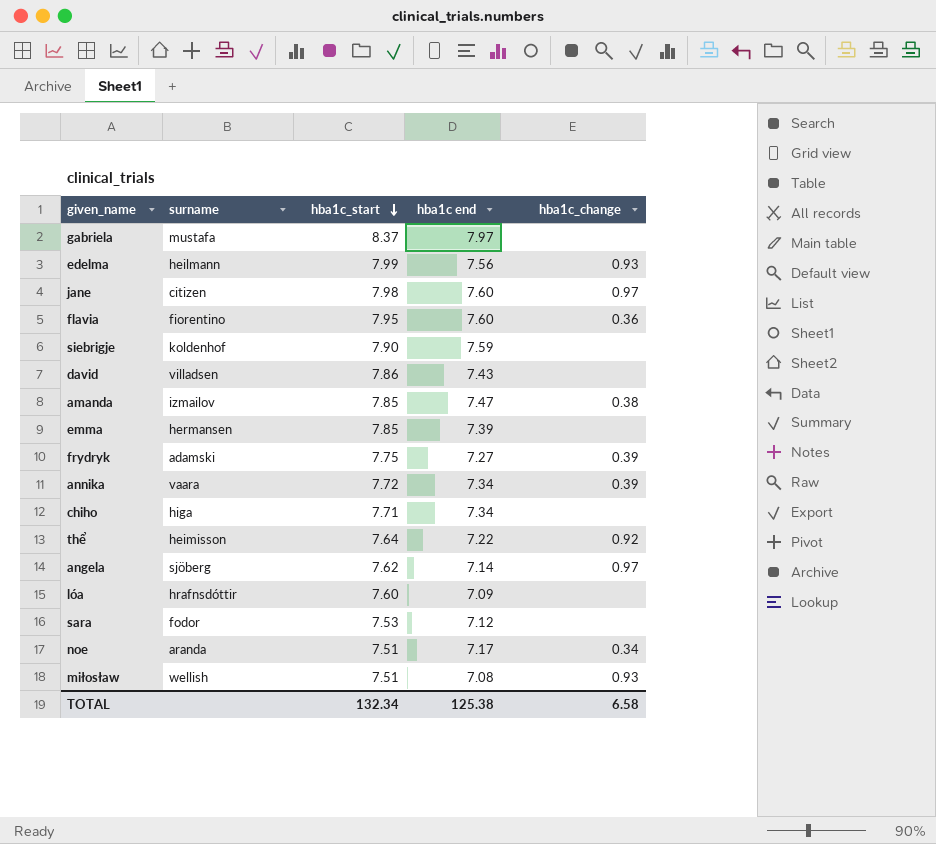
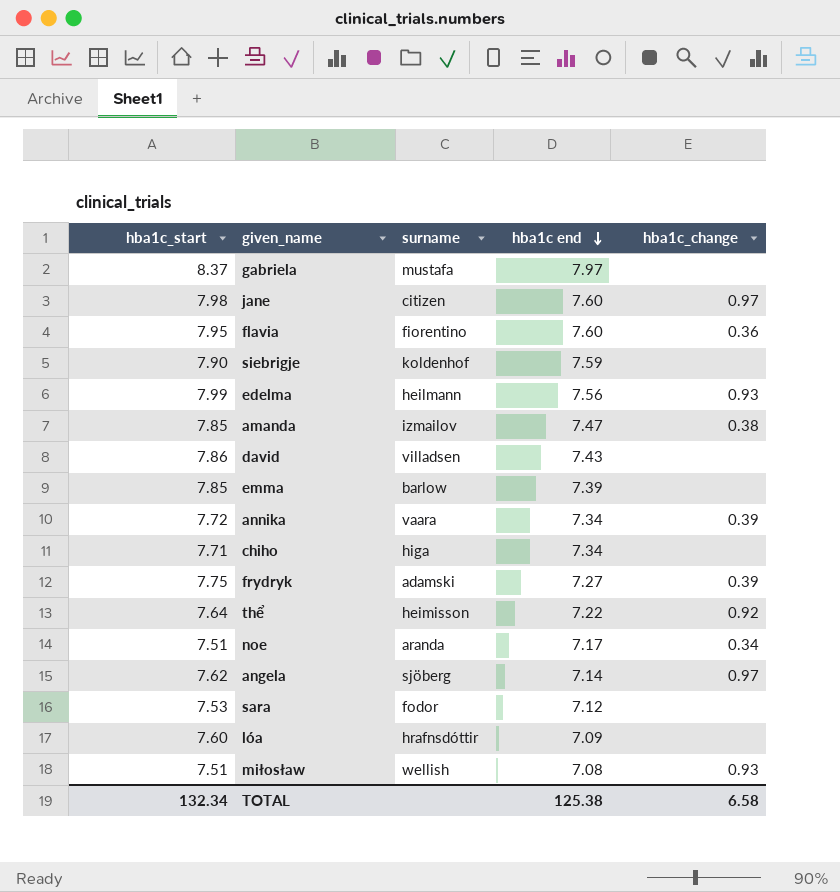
row order: hba1c_start descending -> hba1c end descending
column hba1c_start | position: 3 -> 1
emma | surname: hermansen -> barlow

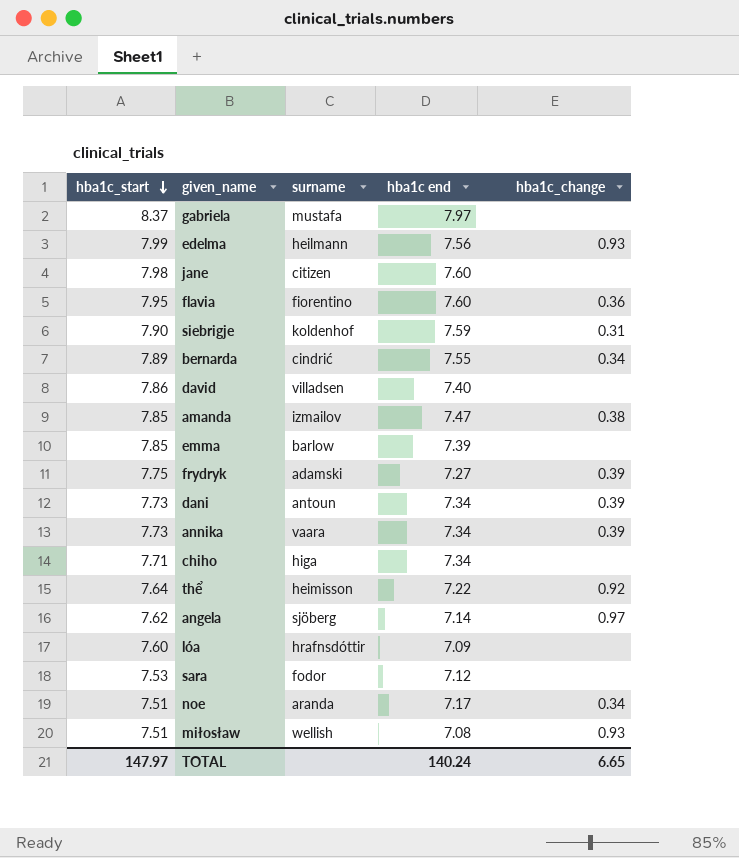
row order: hba1c end descending -> hba1c_start descending
jane | hba1c_change: 0.97 -> none
siebrigje | hba1c_change: none -> 0.31
row bernarda: none -> 7.89 | cindrić | 7.55 | 0.34
david | hba1c end: 7.43 -> 7.40
row dani: none -> 7.73 | antoun | 7.34 | 0.39
annika | hba1c_start: 7.72 -> 7.73
TOTAL | hba1c_start: 132.34 -> 147.97
TOTAL | hba1c end: 125.38 -> 140.24
TOTAL | hba1c_change: 6.58 -> 6.65

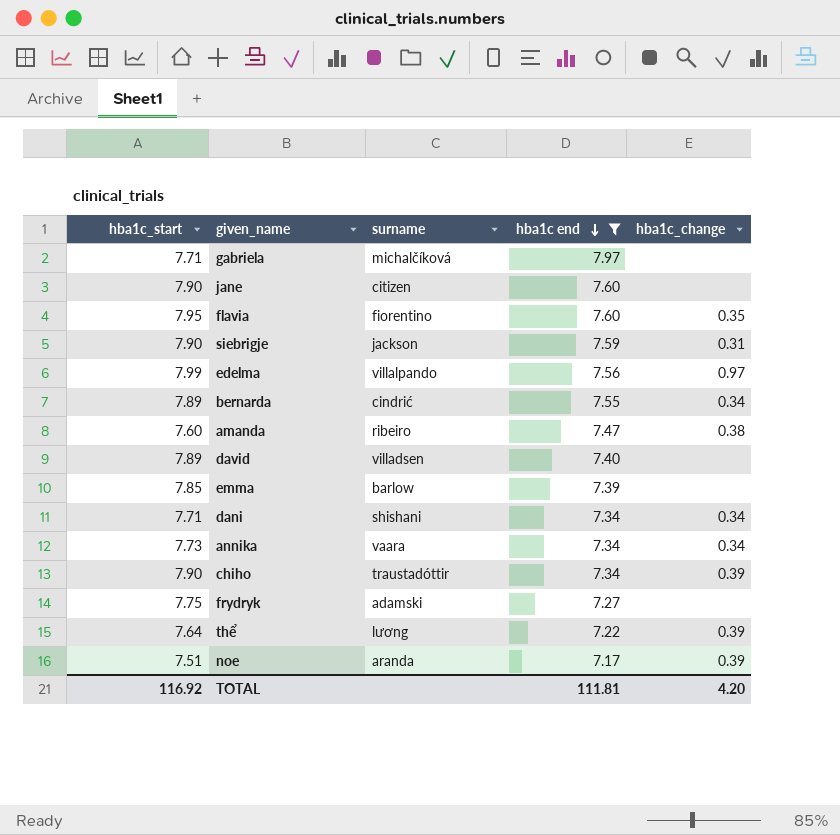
filter: none -> hba1c end >= 7.17
row order: hba1c_start descending -> hba1c end descending
gabriela | hba1c_start: 8.37 -> 7.71
gabriela | surname: mustafa -> michalčíková
jane | hba1c_start: 7.98 -> 7.90
flavia | hba1c_change: 0.36 -> 0.35
siebrigje | surname: koldenhof -> jackson
edelma | surname: heilmann -> villalpando
edelma | hba1c_change: 0.93 -> 0.97
amanda | hba1c_start: 7.85 -> 7.60
amanda | surname: izmailov -> ribeiro
david | hba1c_start: 7.86 -> 7.89
dani | hba1c_start: 7.73 -> 7.71
dani | surname: antoun -> shishani
dani | hba1c_change: 0.39 -> 0.34
annika | hba1c_change: 0.39 -> 0.34
chiho | hba1c_start: 7.71 -> 7.90
chiho | surname: higa -> traustadóttir
chiho | hba1c_change: none -> 0.39
frydryk | hba1c_change: 0.39 -> none
thể | surname: heimisson -> lương
thể | hba1c_change: 0.92 -> 0.39
noe | hba1c_change: 0.34 -> 0.39
TOTAL | hba1c_start: 147.97 -> 116.92
TOTAL | hba1c end: 140.24 -> 111.81
TOTAL | hba1c_change: 6.65 -> 4.20

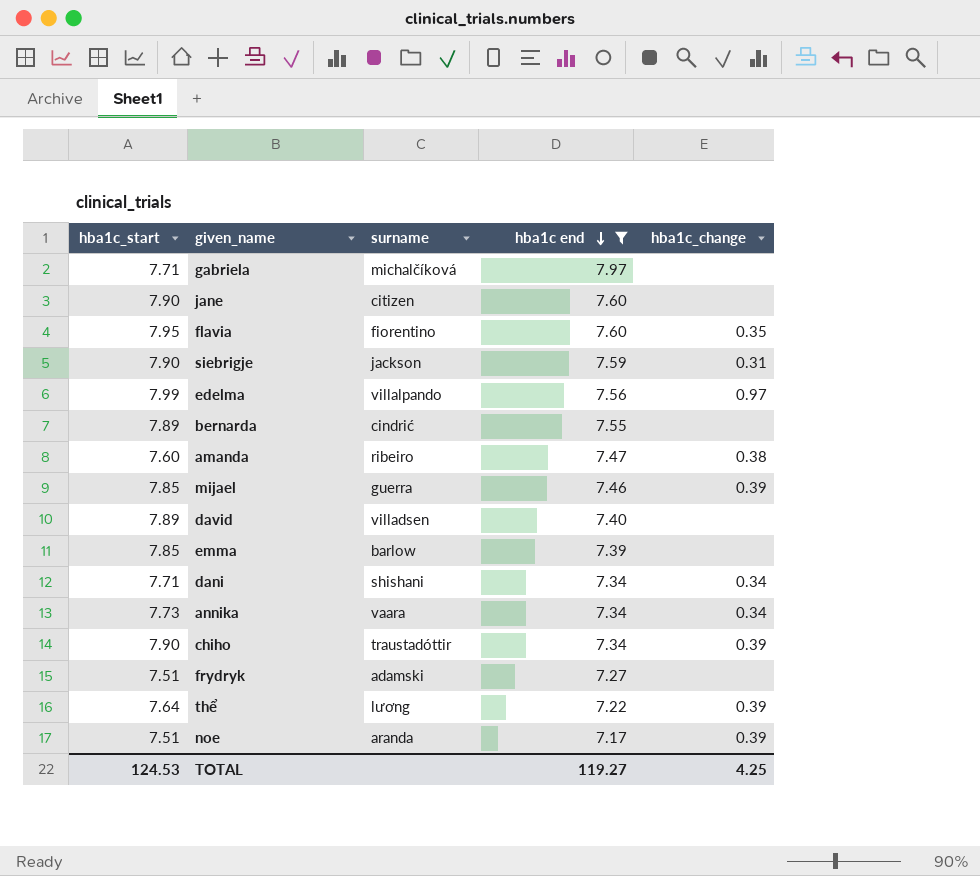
bernarda | hba1c_change: 0.34 -> none
row mijael: none -> 7.85 | guerra | 7.46 | 0.39
frydryk | hba1c_start: 7.75 -> 7.51
TOTAL | hba1c_start: 116.92 -> 124.53
TOTAL | hba1c end: 111.81 -> 119.27
TOTAL | hba1c_change: 4.20 -> 4.25

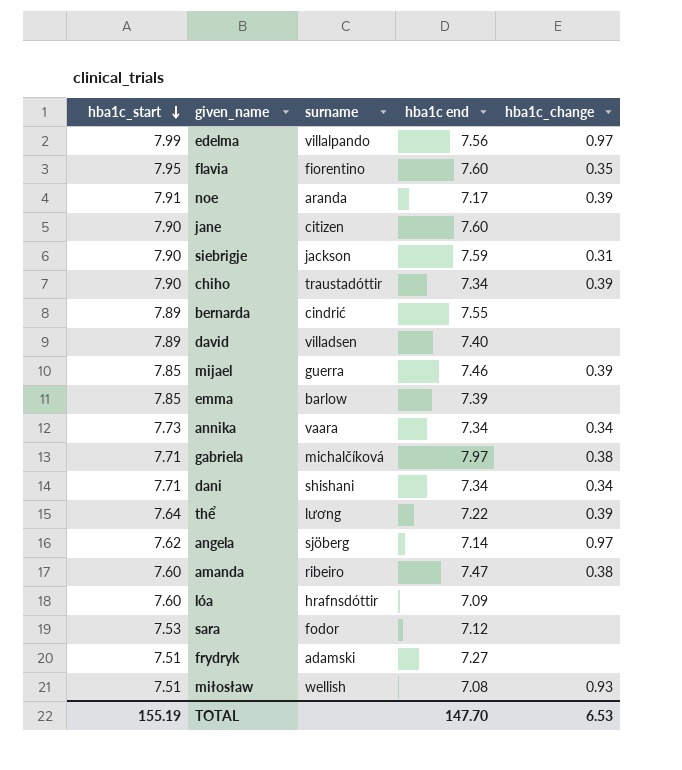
filter: hba1c end >= 7.17 -> none
row order: hba1c end descending -> hba1c_start descending
noe | hba1c_start: 7.51 -> 7.91
gabriela | hba1c_change: none -> 0.38
TOTAL | hba1c_start: 124.53 -> 155.19
TOTAL | hba1c end: 119.27 -> 147.70
TOTAL | hba1c_change: 4.25 -> 6.53

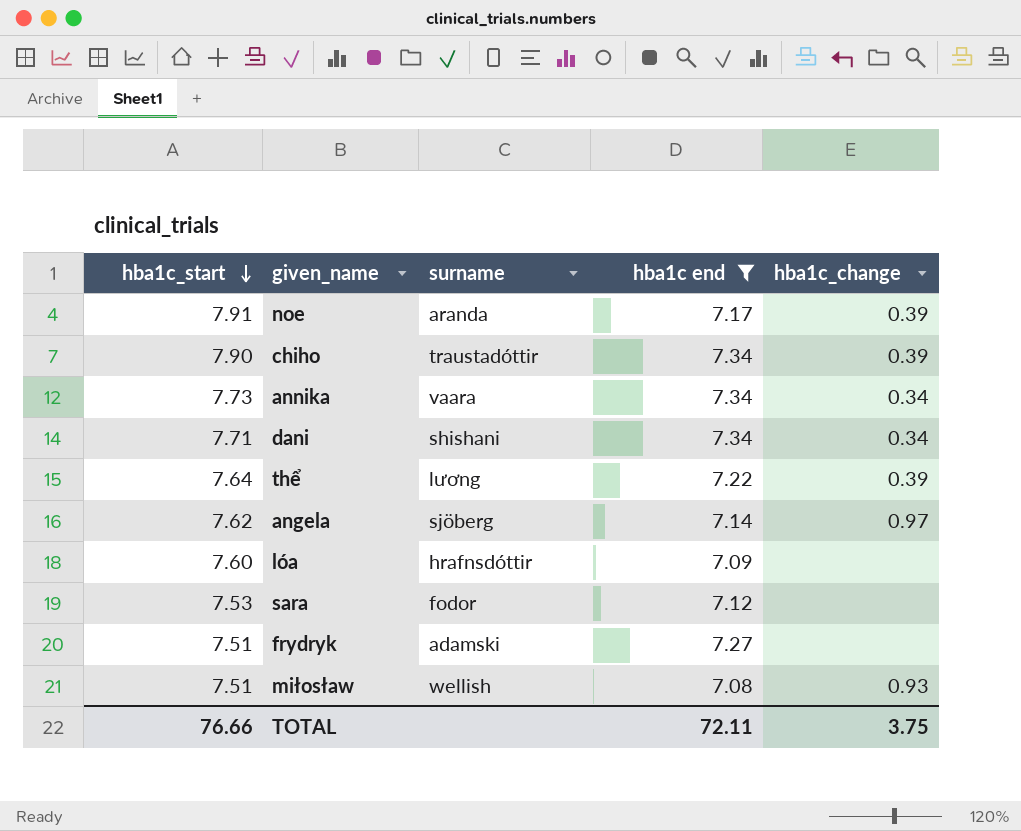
filter: none -> hba1c end <= 7.34
TOTAL | hba1c_start: 155.19 -> 76.66
TOTAL | hba1c end: 147.70 -> 72.11
TOTAL | hba1c_change: 6.53 -> 3.75

